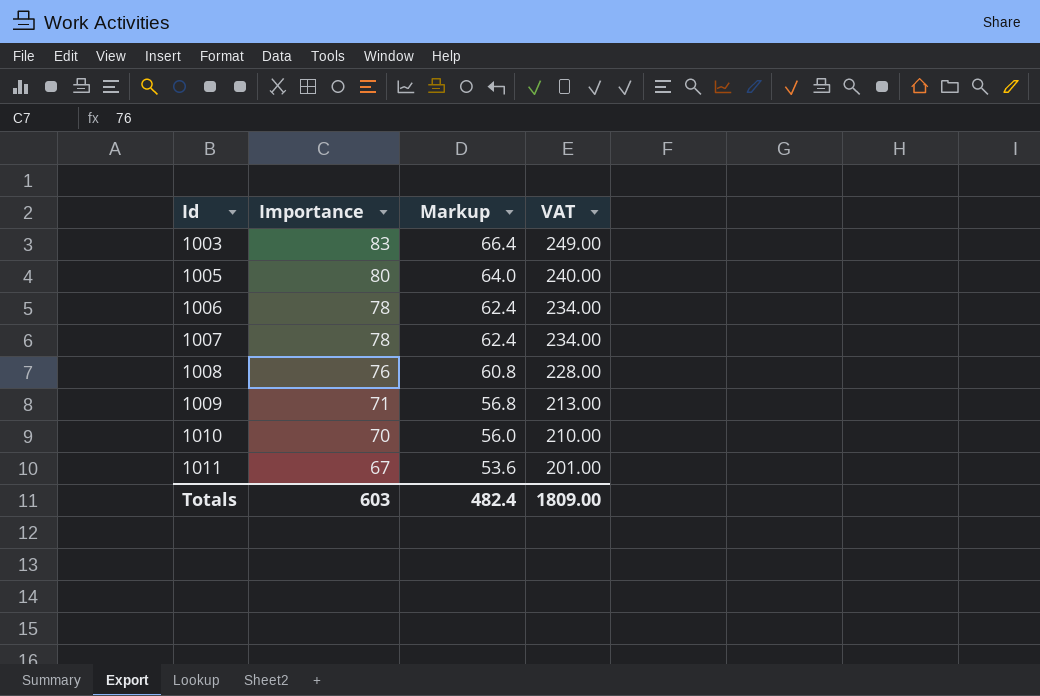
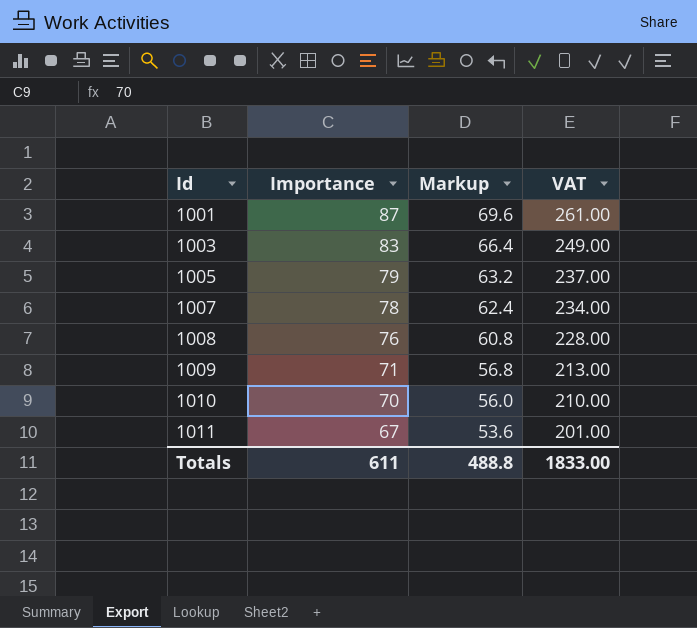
row 1006: 78 | 62.4 | 234.00 -> none
row 1001: none -> 87 | 69.6 | 261.00
1005 | Importance: 80 -> 79
1005 | Markup: 64.0 -> 63.2
1005 | VAT: 240.00 -> 237.00
Totals | Importance: 603 -> 611
Totals | Markup: 482.4 -> 488.8
Totals | VAT: 1809.00 -> 1833.00

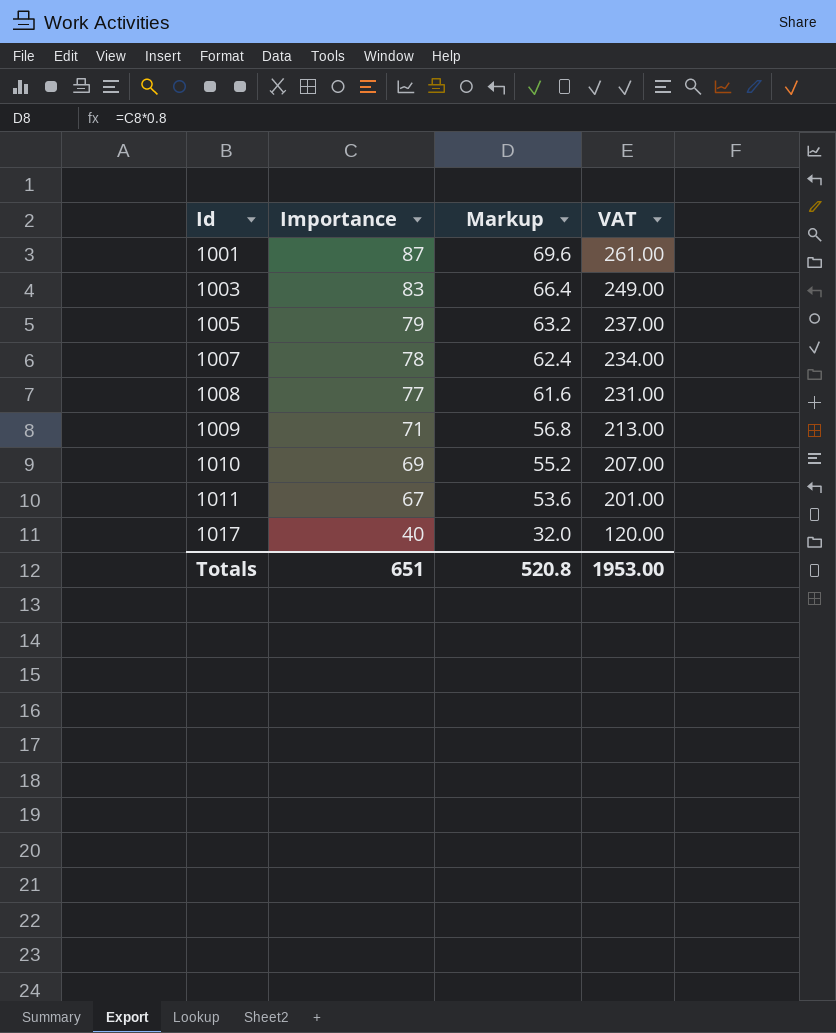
1008 | Importance: 76 -> 77
1008 | Markup: 60.8 -> 61.6
1008 | VAT: 228.00 -> 231.00
1010 | Importance: 70 -> 69
1010 | Markup: 56.0 -> 55.2
1010 | VAT: 210.00 -> 207.00
row 1017: none -> 40 | 32.0 | 120.00
Totals | Importance: 611 -> 651
Totals | Markup: 488.8 -> 520.8
Totals | VAT: 1833.00 -> 1953.00

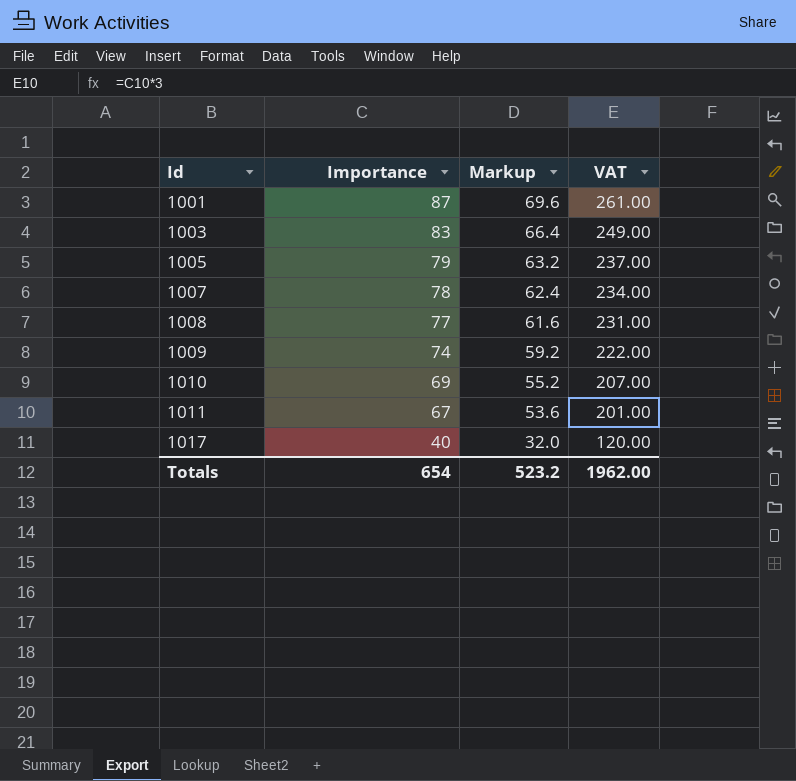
1009 | Importance: 71 -> 74
1009 | Markup: 56.8 -> 59.2
1009 | VAT: 213.00 -> 222.00
Totals | Importance: 651 -> 654
Totals | Markup: 520.8 -> 523.2
Totals | VAT: 1953.00 -> 1962.00

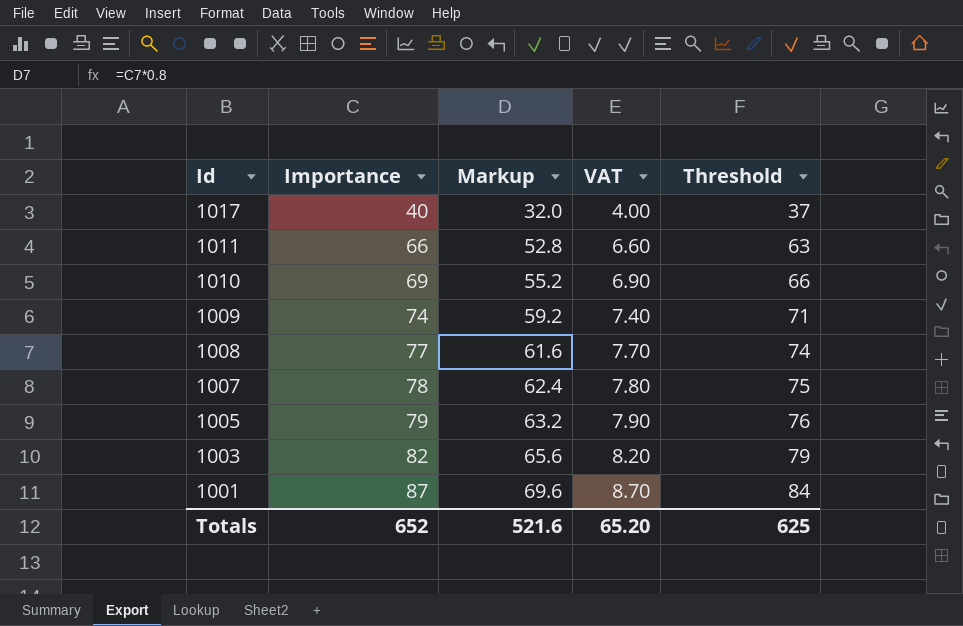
row order: Id ascending -> Id descending
column VAT | formula: [Importance] * 3 -> [Importance] * 0.1
column Threshold | formula: none -> [Importance] - 3
1011 | Importance: 67 -> 66
1011 | Markup: 53.6 -> 52.8
1003 | Importance: 83 -> 82
1003 | Markup: 66.4 -> 65.6
Totals | Importance: 654 -> 652
Totals | Markup: 523.2 -> 521.6
Totals | VAT: 1962.00 -> 65.20

